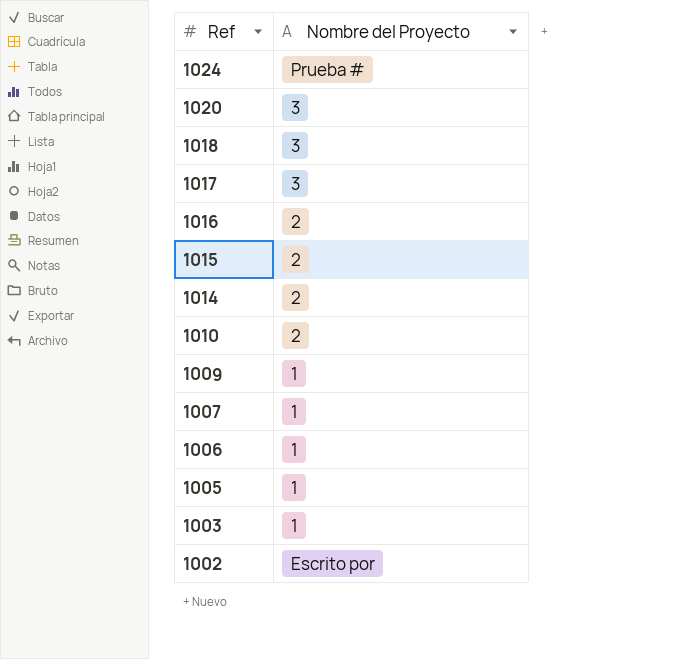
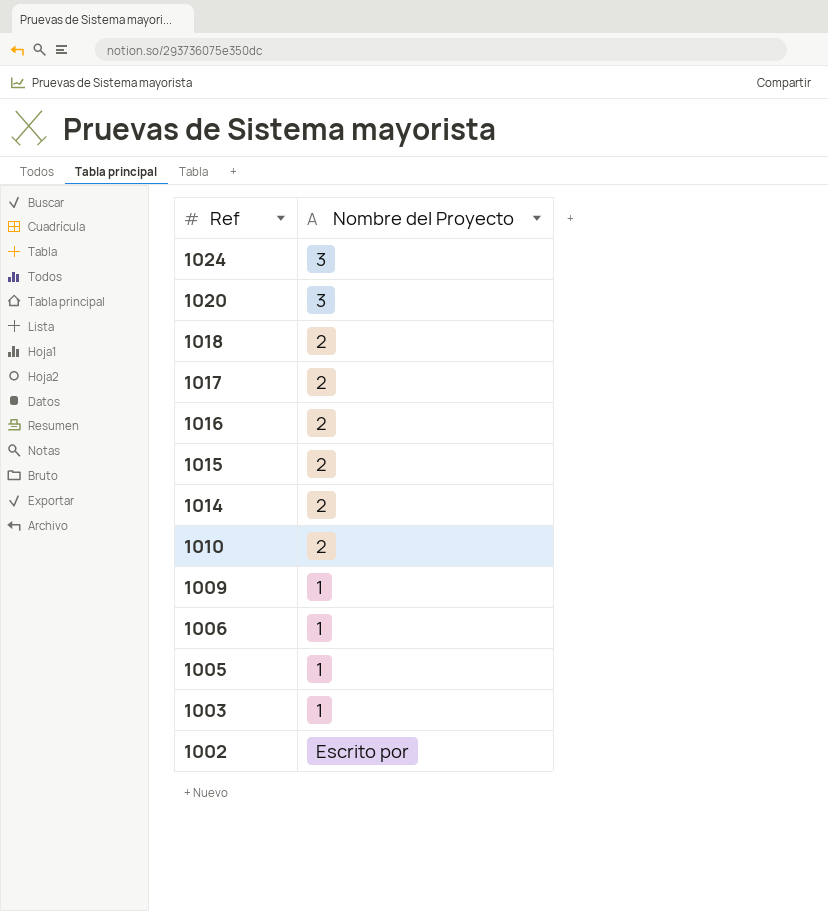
row 1007: 1 -> none
1024 | Nombre del Proyecto: Prueba # -> 3
1018 | Nombre del Proyecto: 3 -> 2
1017 | Nombre del Proyecto: 3 -> 2

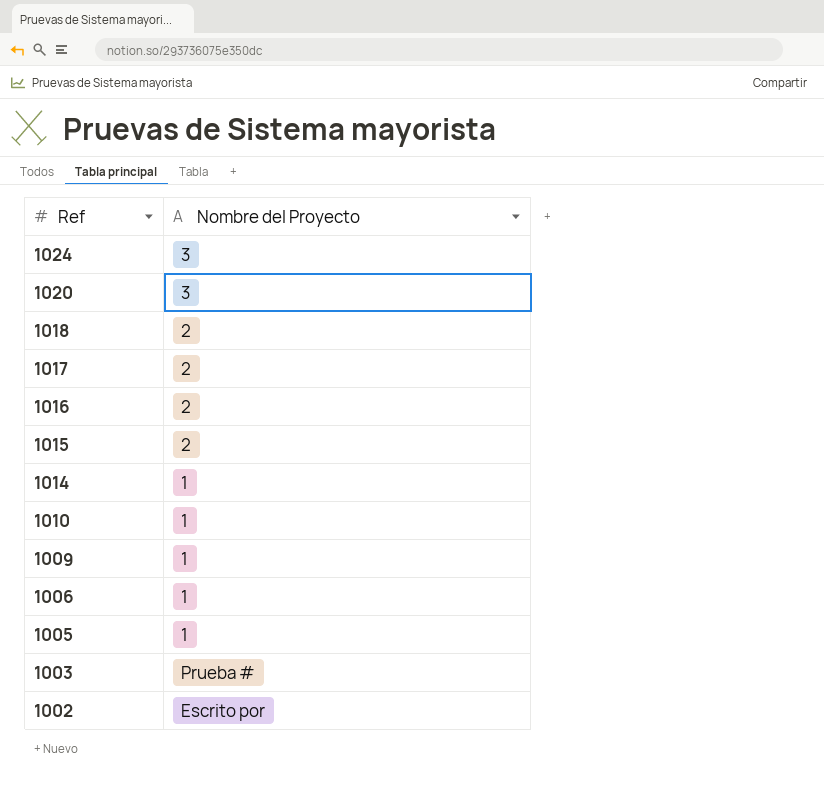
1014 | Nombre del Proyecto: 2 -> 1
1010 | Nombre del Proyecto: 2 -> 1
1003 | Nombre del Proyecto: 1 -> Prueba #

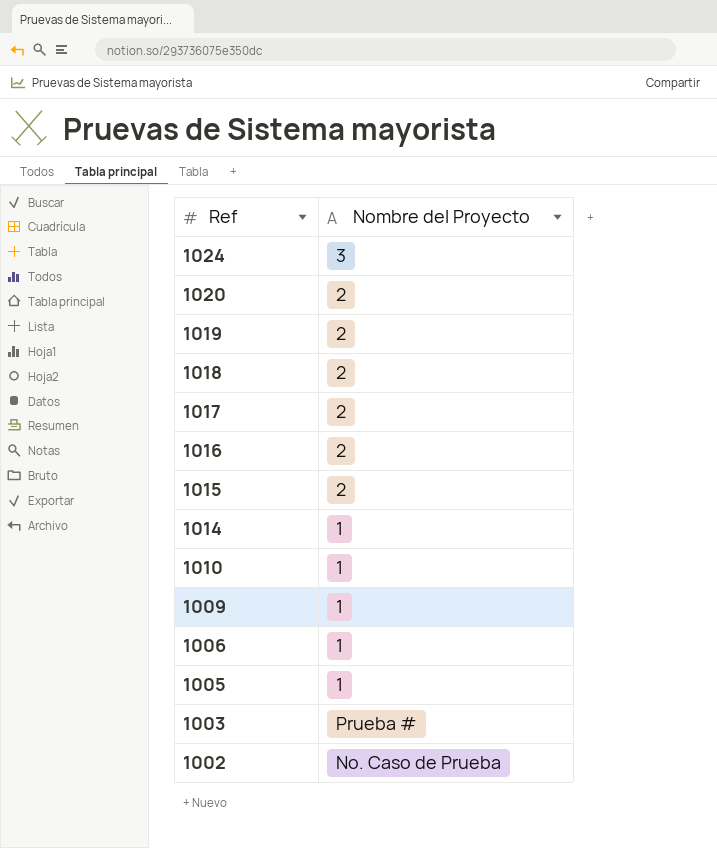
1020 | Nombre del Proyecto: 3 -> 2
row 1019: none -> 2
1002 | Nombre del Proyecto: Escrito por -> No. Caso de Prueba

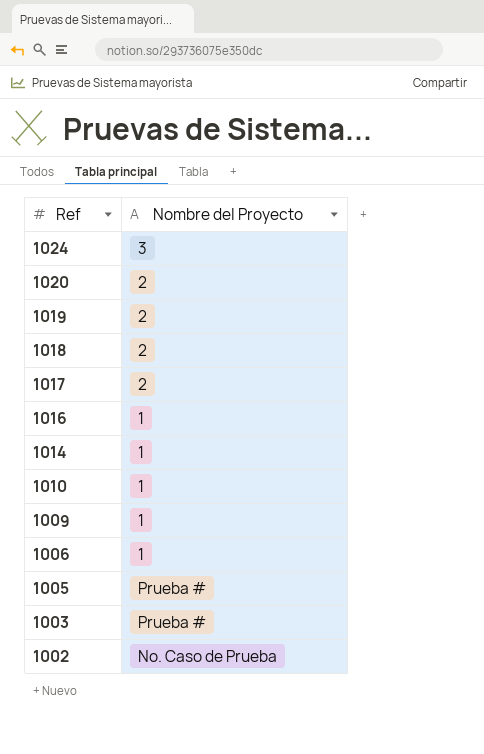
row 1015: 2 -> none
1016 | Nombre del Proyecto: 2 -> 1
1005 | Nombre del Proyecto: 1 -> Prueba #

